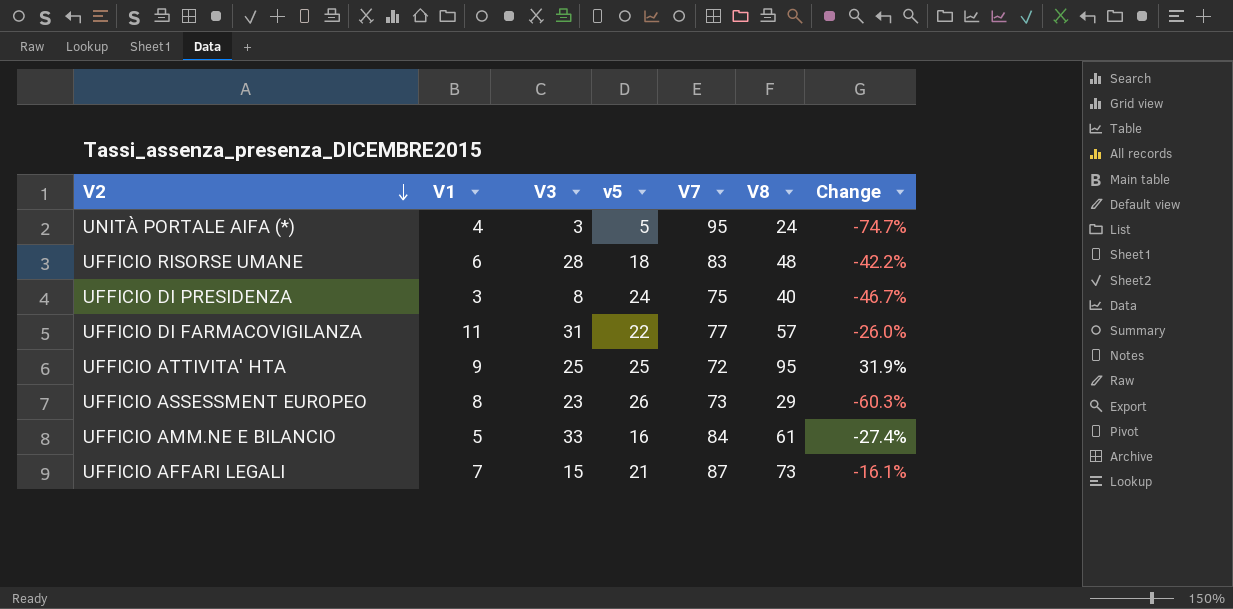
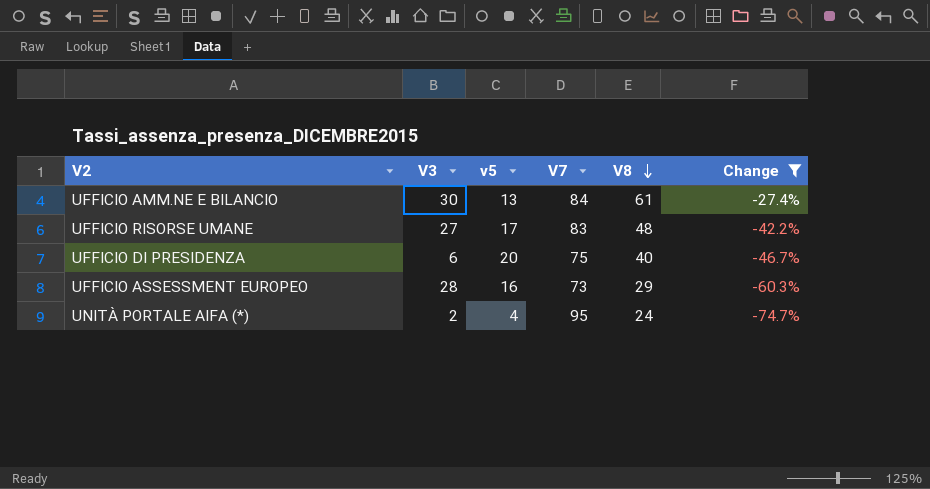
filter: none -> Change <= -27.4%
row order: V2 descending -> V8 descending
column V1 | position: 2 -> none
UFFICIO AMM.NE E BILANCIO | V3: 33 -> 30
UFFICIO AMM.NE E BILANCIO | v5: 16 -> 13
UFFICIO RISORSE UMANE | V3: 28 -> 27
UFFICIO RISORSE UMANE | v5: 18 -> 17
UFFICIO DI PRESIDENZA | V3: 8 -> 6
UFFICIO DI PRESIDENZA | v5: 24 -> 20
UFFICIO ASSESSMENT EUROPEO | V3: 23 -> 28
UFFICIO ASSESSMENT EUROPEO | v5: 26 -> 16
UNITÀ PORTALE AIFA (*) | V3: 3 -> 2
UNITÀ PORTALE AIFA (*) | v5: 5 -> 4

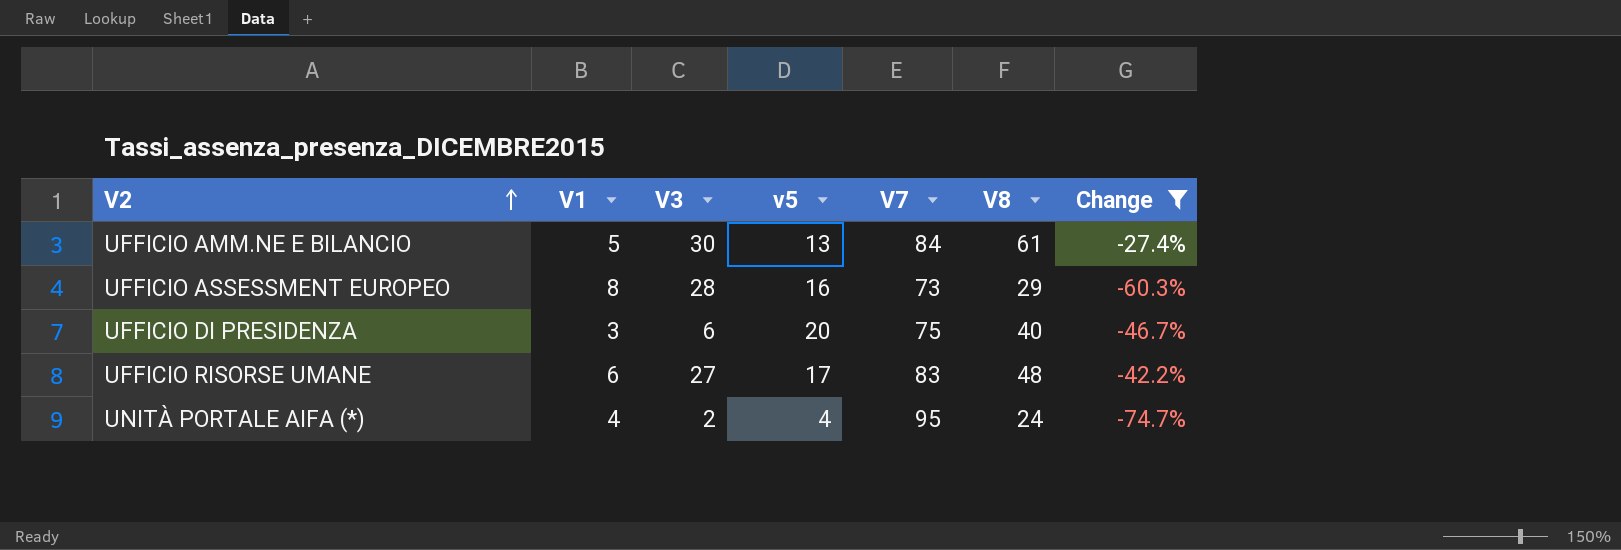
row order: V8 descending -> V2 ascending
column V1 | position: none -> 2

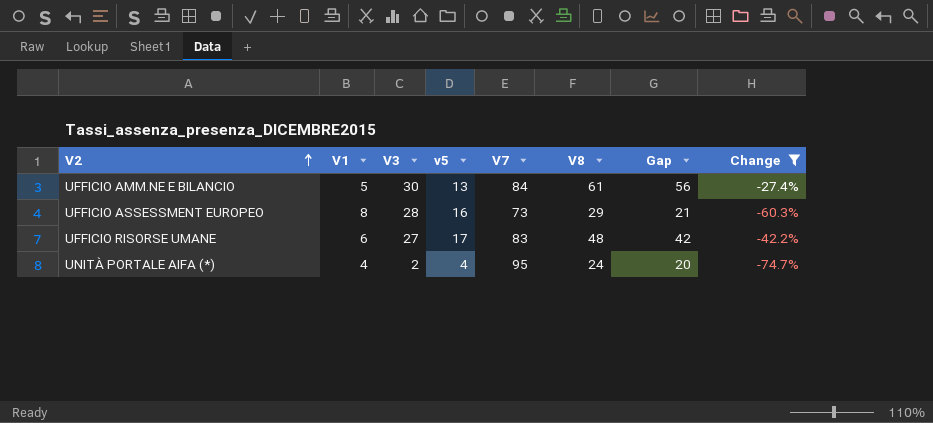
column Gap | formula: none -> [V8] - [V1]
row UFFICIO DI PRESIDENZA: 3 | 6 | 20 | 75 | 40 | -46.7% -> none

